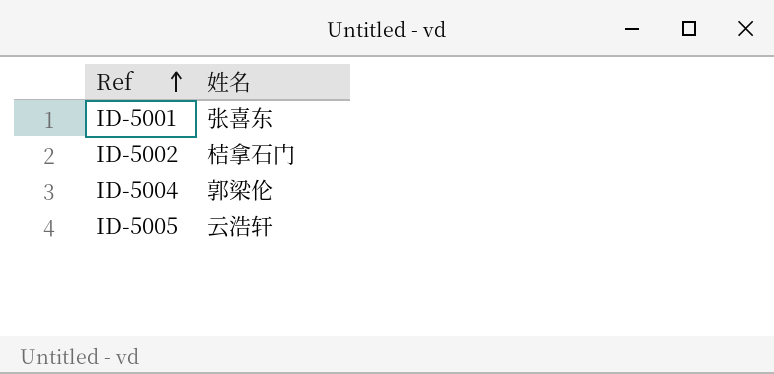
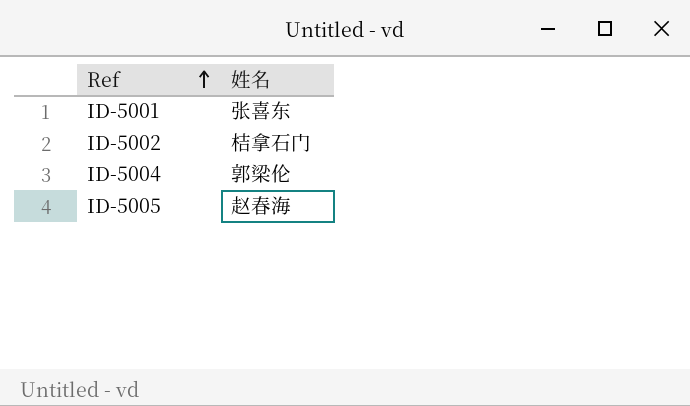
ID-5005 | 姓名: 云浩轩 -> 赵春海

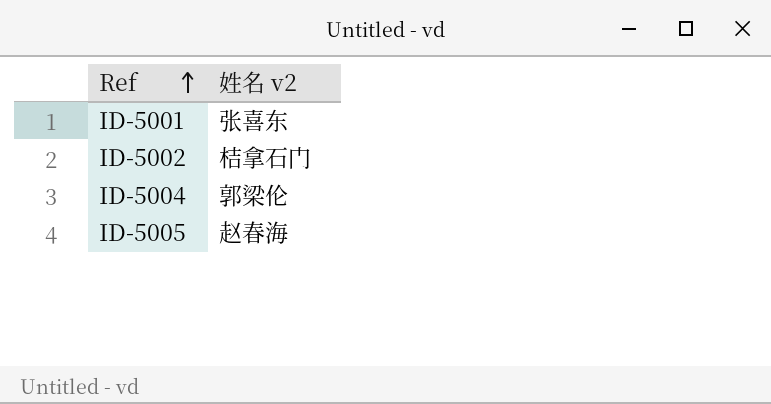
column name: 姓名 -> 姓名 v2

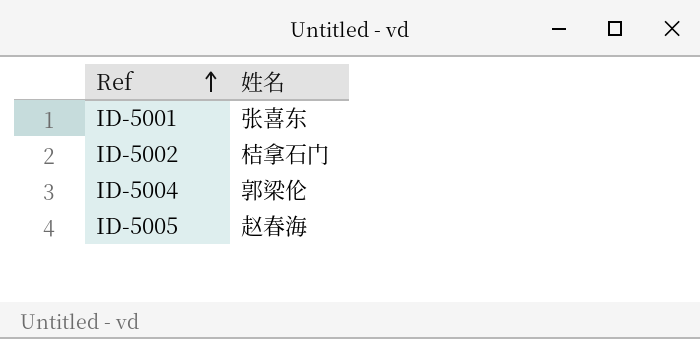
column name: 姓名 v2 -> 姓名

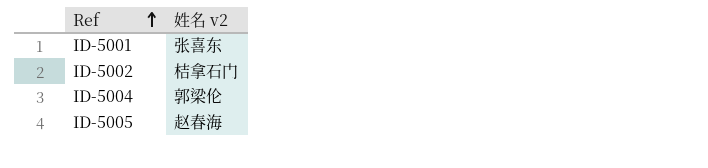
column name: 姓名 -> 姓名 v2

